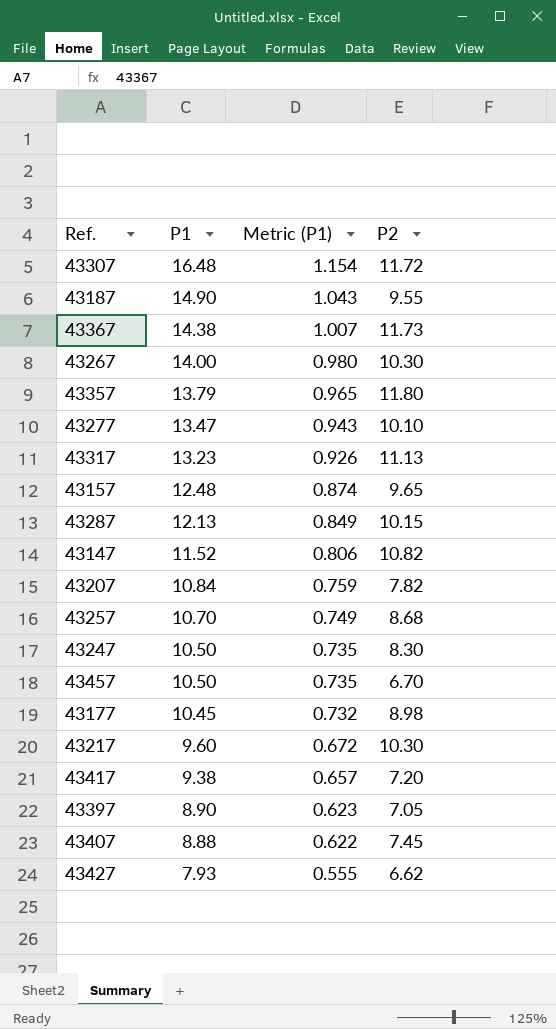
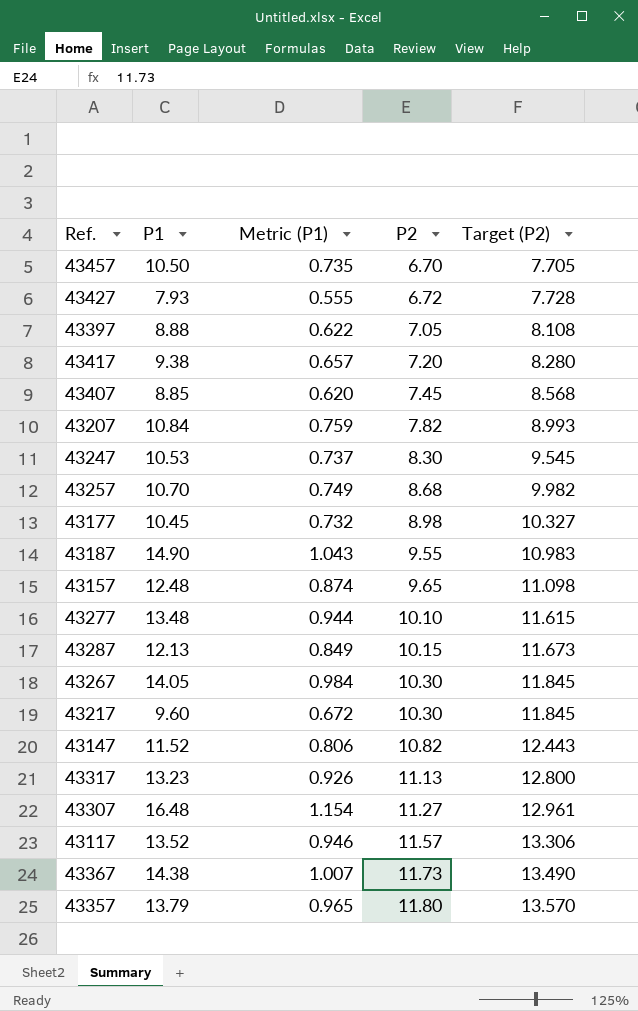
row order: P1 descending -> P2 ascending
column Target (P2) | formula: none -> [P2] * 1.15
43427 | P2: 6.62 -> 6.72
43397 | P1: 8.90 -> 8.88
43397 | Metric (P1): 0.623 -> 0.622
43407 | P1: 8.88 -> 8.85
43407 | Metric (P1): 0.622 -> 0.620
43247 | P1: 10.50 -> 10.53
43247 | Metric (P1): 0.735 -> 0.737
43277 | P1: 13.47 -> 13.48
43277 | Metric (P1): 0.943 -> 0.944
43267 | P1: 14.00 -> 14.05
43267 | Metric (P1): 0.980 -> 0.984
43307 | P2: 11.72 -> 11.27
row 43117: none -> 13.52 | 0.946 | 11.57 | 13.306

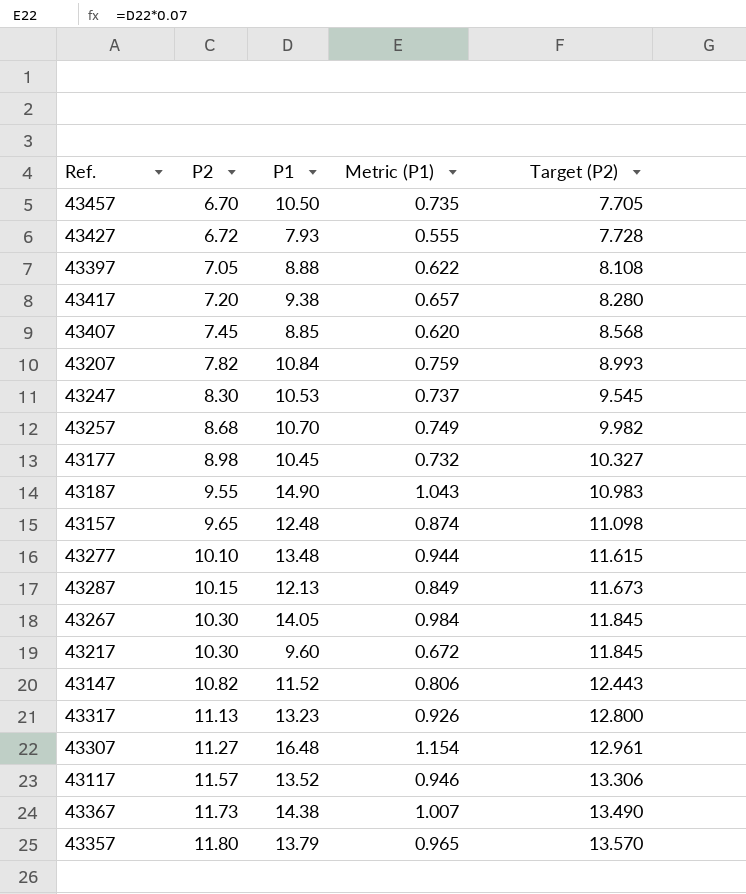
column P2 | position: 4 -> 2

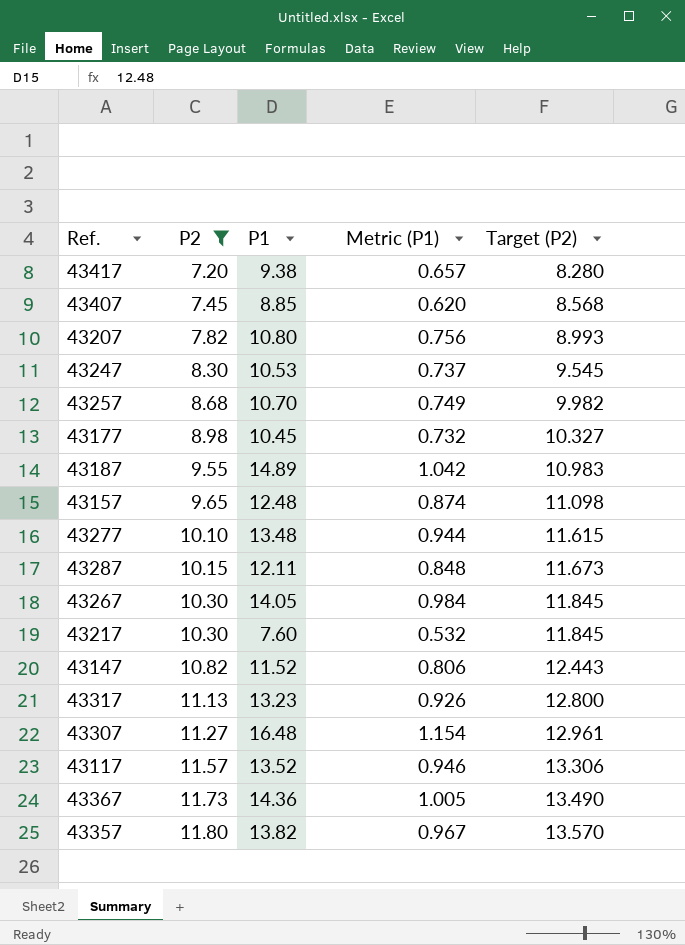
filter: none -> P2 >= 7.20
43207 | P1: 10.84 -> 10.80
43207 | Metric (P1): 0.759 -> 0.756
43187 | P1: 14.90 -> 14.89
43187 | Metric (P1): 1.043 -> 1.042
43287 | P1: 12.13 -> 12.11
43287 | Metric (P1): 0.849 -> 0.848
43217 | P1: 9.60 -> 7.60
43217 | Metric (P1): 0.672 -> 0.532
43367 | P1: 14.38 -> 14.36
43367 | Metric (P1): 1.007 -> 1.005
43357 | P1: 13.79 -> 13.82
43357 | Metric (P1): 0.965 -> 0.967

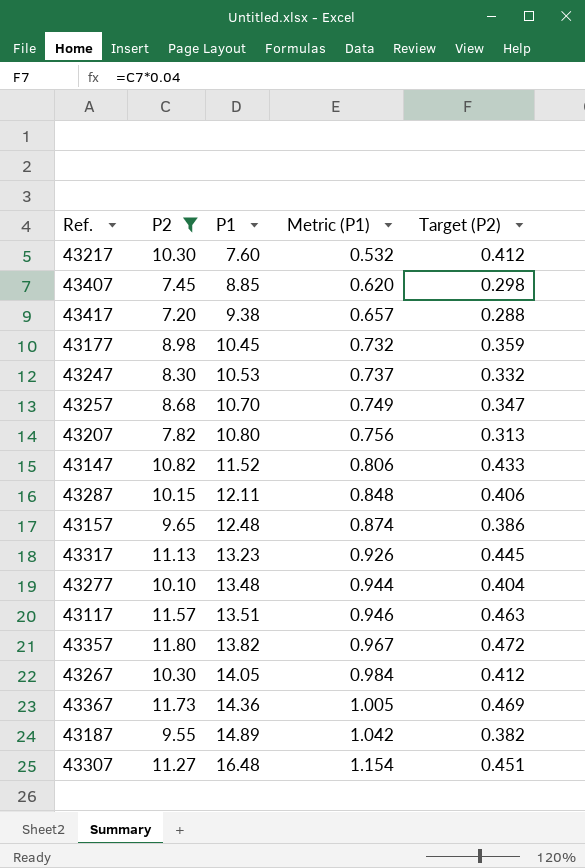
row order: P2 ascending -> P1 ascending
column Target (P2) | formula: [P2] * 1.15 -> [P2] * 0.04
43117 | P1: 13.52 -> 13.51

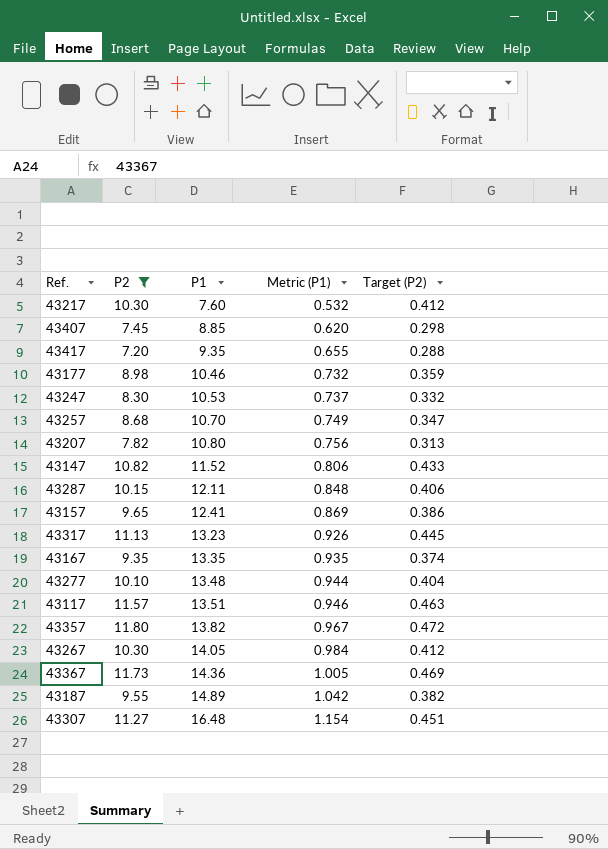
43417 | P1: 9.38 -> 9.35
43417 | Metric (P1): 0.657 -> 0.655
43177 | P1: 10.45 -> 10.46
43157 | P1: 12.48 -> 12.41
43157 | Metric (P1): 0.874 -> 0.869
row 43167: none -> 9.35 | 13.35 | 0.935 | 0.374

